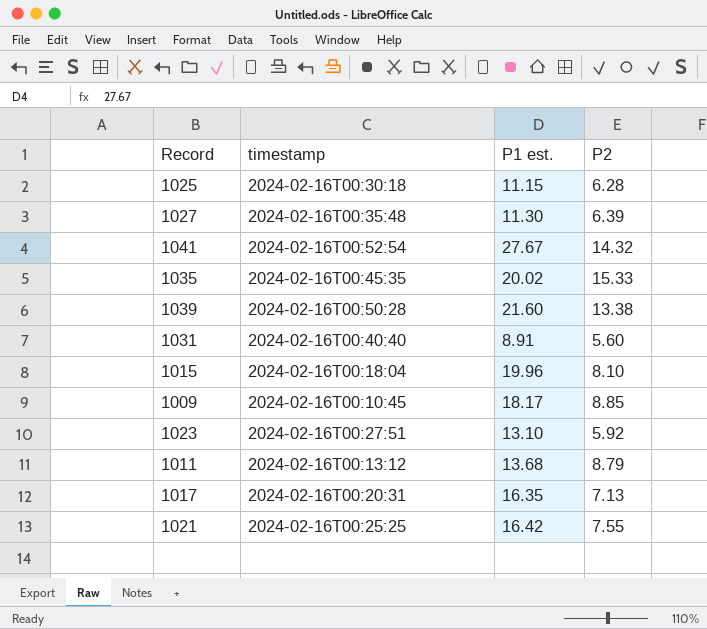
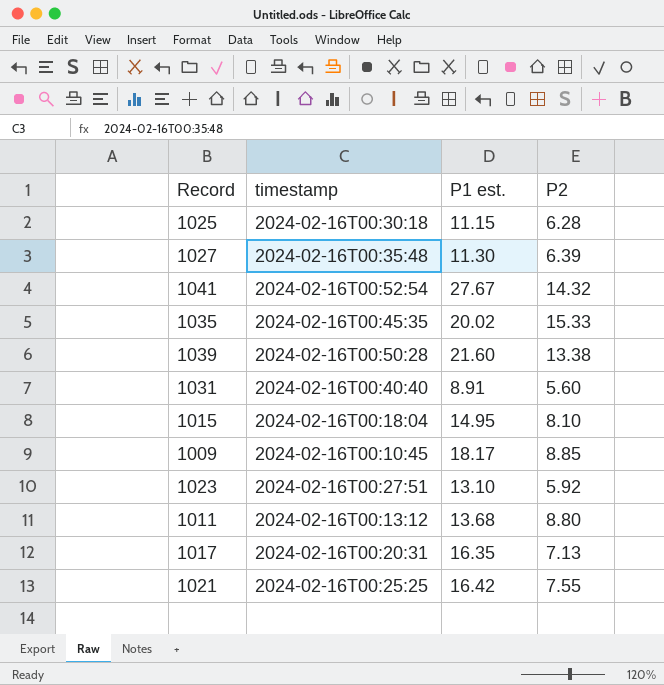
1015 | P1 est.: 19.96 -> 14.95
1011 | P2: 8.79 -> 8.80

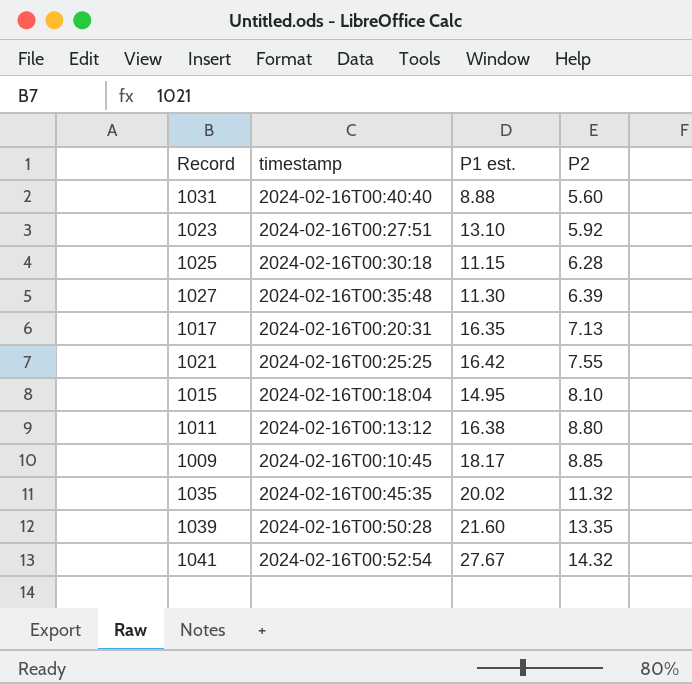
row order: none -> P2 ascending
1031 | P1 est.: 8.91 -> 8.88
1011 | P1 est.: 13.68 -> 16.38
1035 | P2: 15.33 -> 11.32
1039 | P2: 13.38 -> 13.35

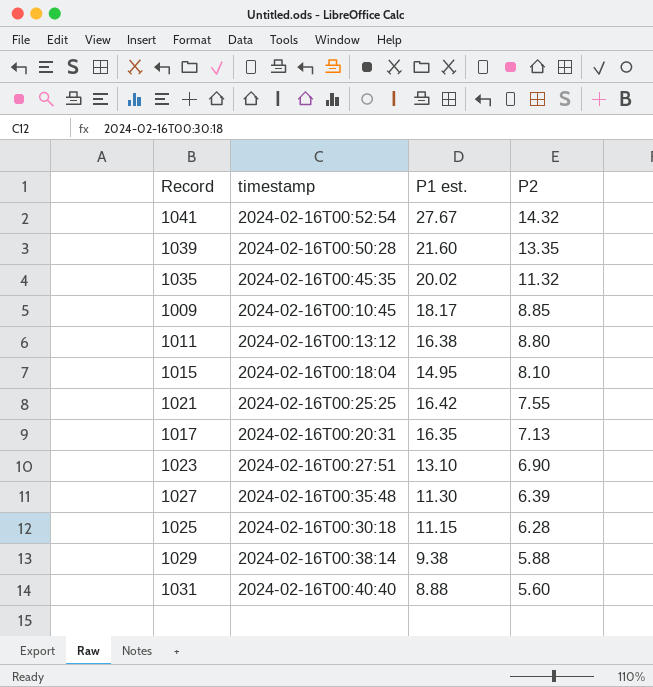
row order: P2 ascending -> P2 descending
1023 | P2: 5.92 -> 6.90
row 1029: none -> 2024-02-16T00:38:14 | 9.38 | 5.88

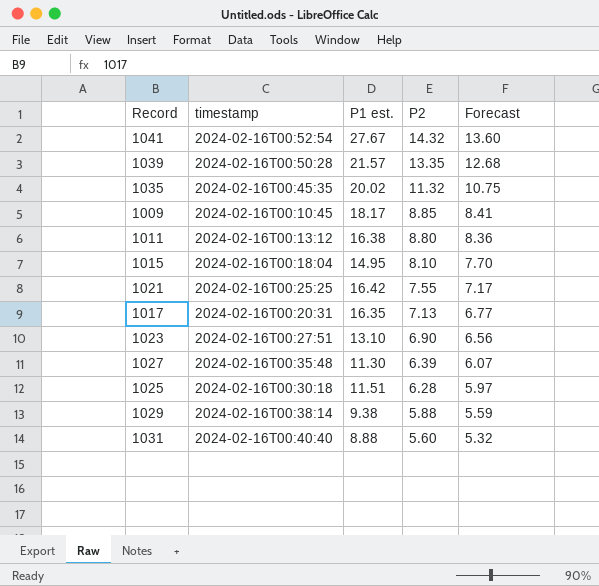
column Forecast | formula: none -> [P2] * 0.95
1039 | P1 est.: 21.60 -> 21.57
1025 | P1 est.: 11.15 -> 11.51

